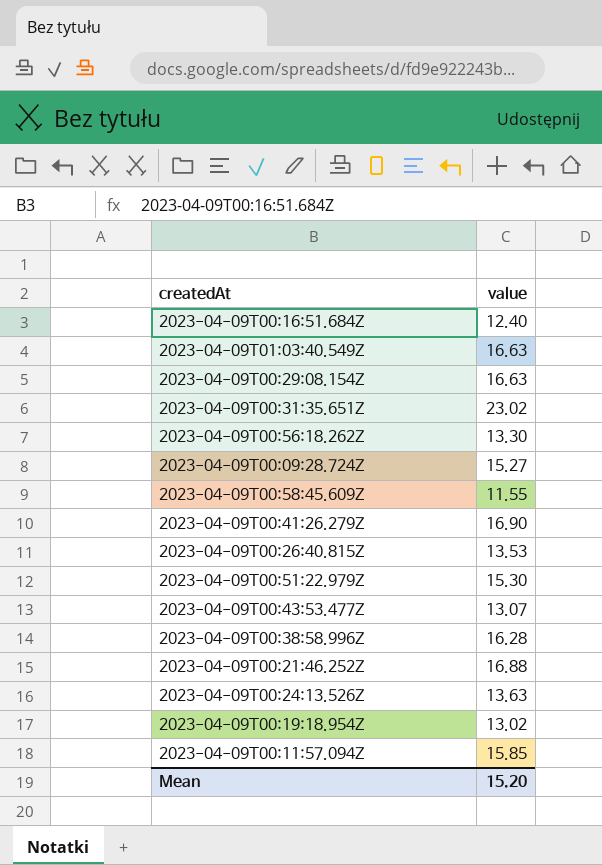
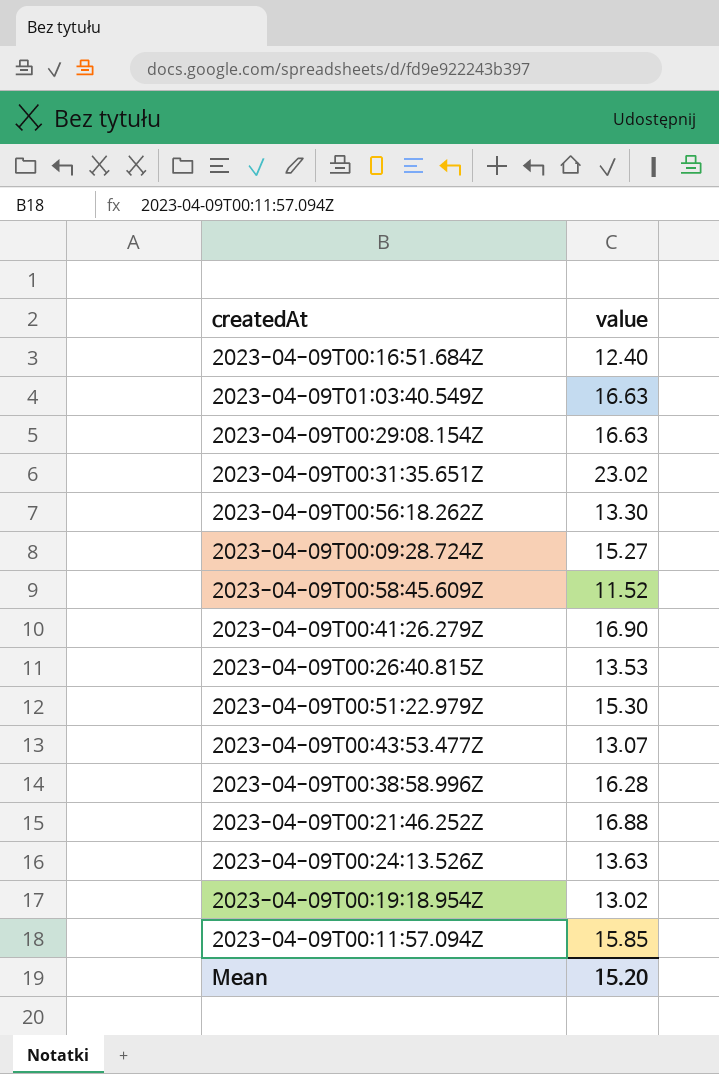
2023-04-09T00:58:45.609Z | value: 11.55 -> 11.52

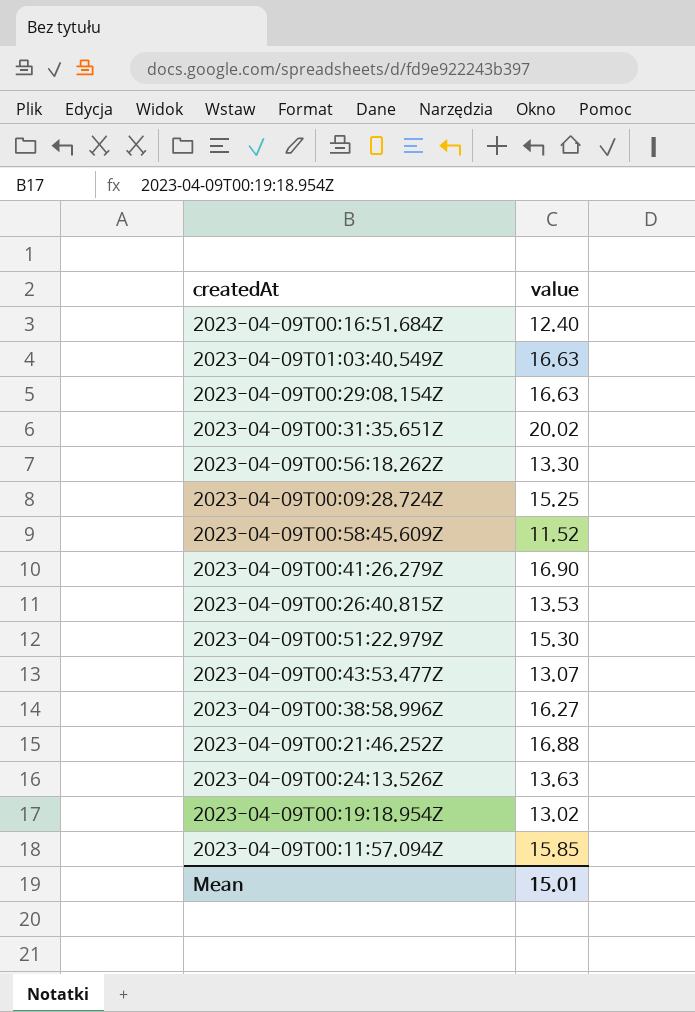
2023-04-09T00:31:35.651Z | value: 23.02 -> 20.02
2023-04-09T00:09:28.724Z | value: 15.27 -> 15.25
2023-04-09T00:38:58.996Z | value: 16.28 -> 16.27
Mean | value: 15.20 -> 15.01

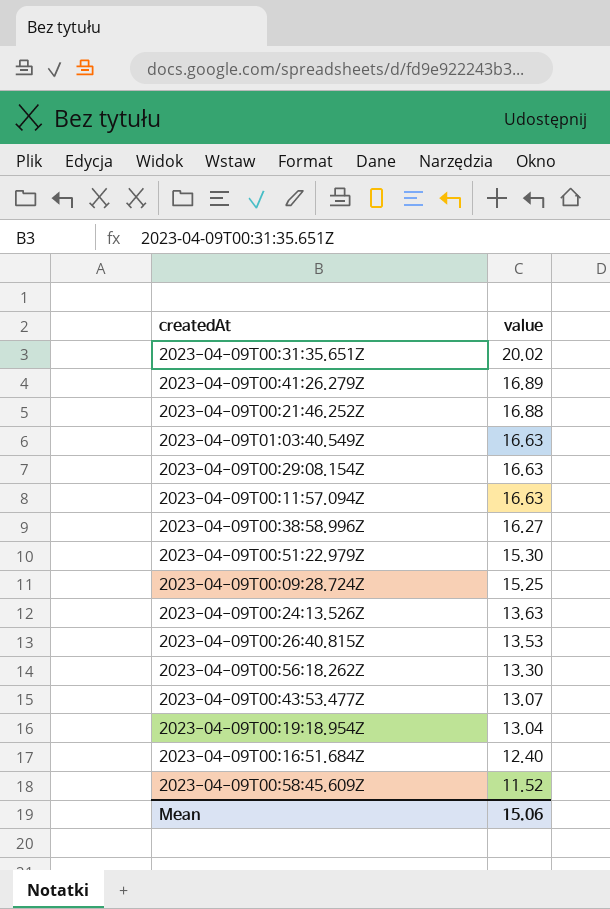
row order: none -> value descending
2023-04-09T00:41:26.279Z | value: 16.90 -> 16.89
2023-04-09T00:11:57.094Z | value: 15.85 -> 16.63
2023-04-09T00:19:18.954Z | value: 13.02 -> 13.04
Mean | value: 15.01 -> 15.06

